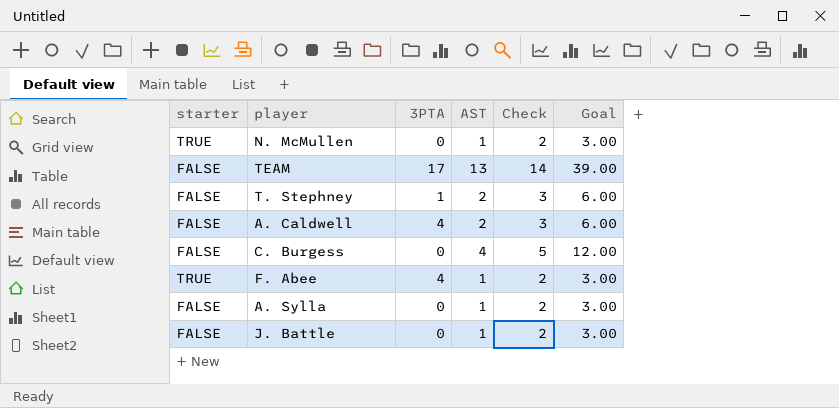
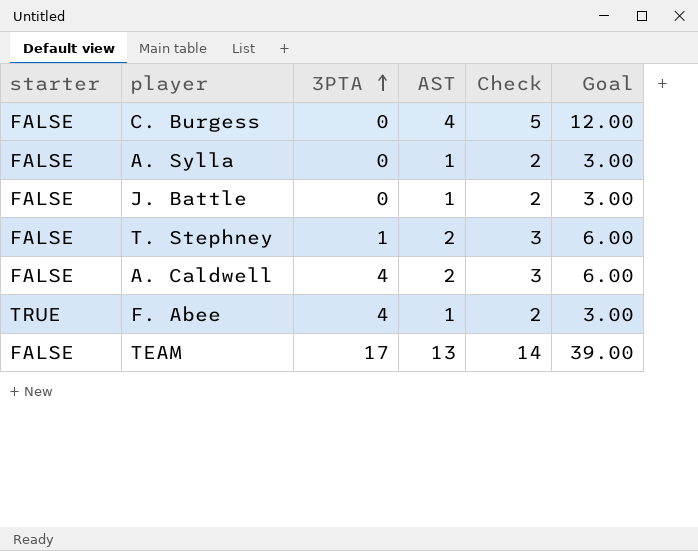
row order: none -> 3PTA ascending
row N. McMullen: TRUE | 0 | 1 | 2 | 3.00 -> none

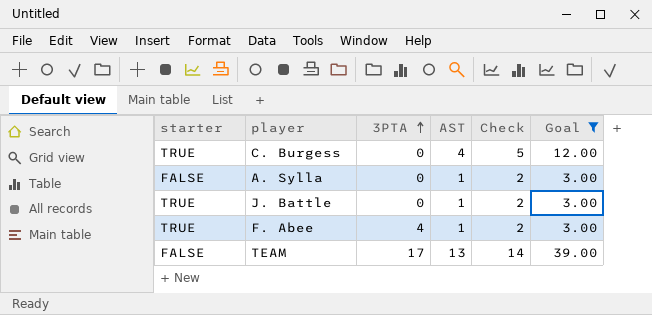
filter: none -> Goal != 6.00
C. Burgess | starter: FALSE -> TRUE
J. Battle | starter: FALSE -> TRUE

